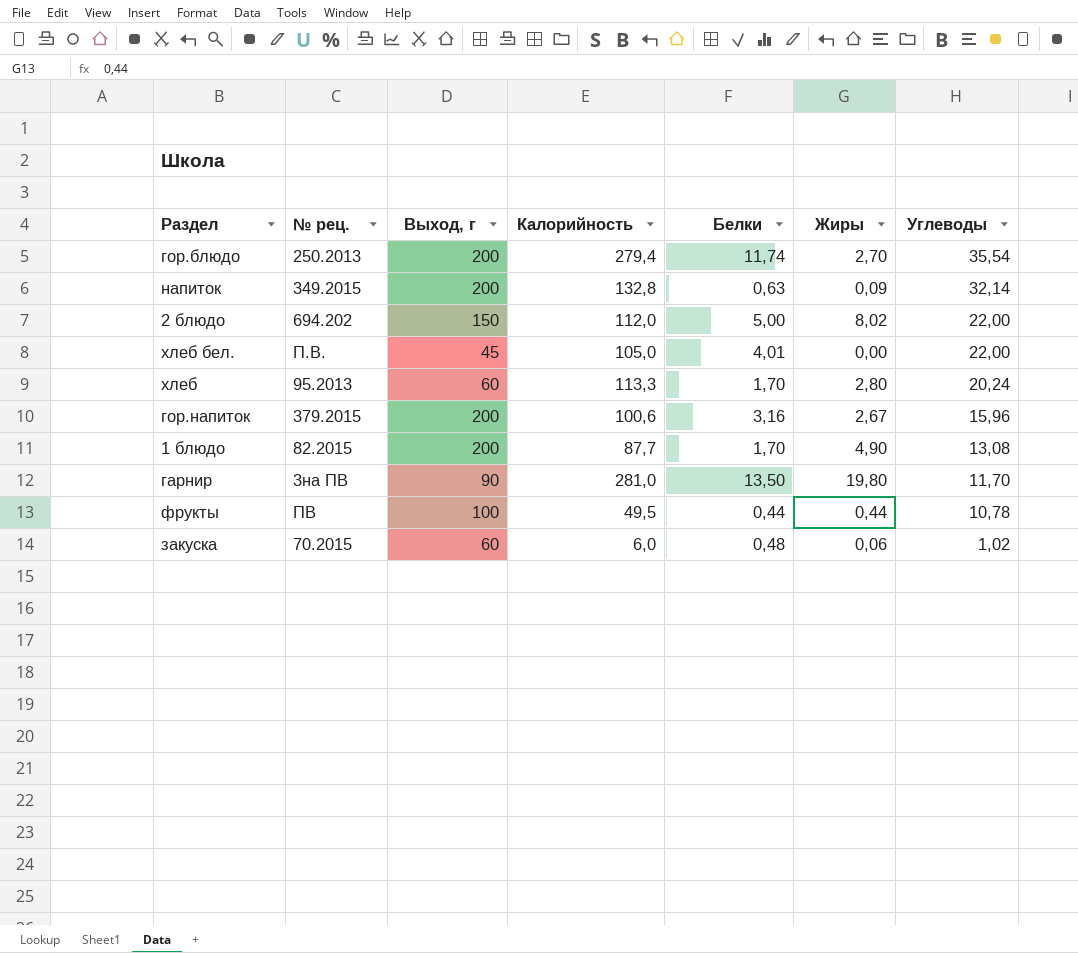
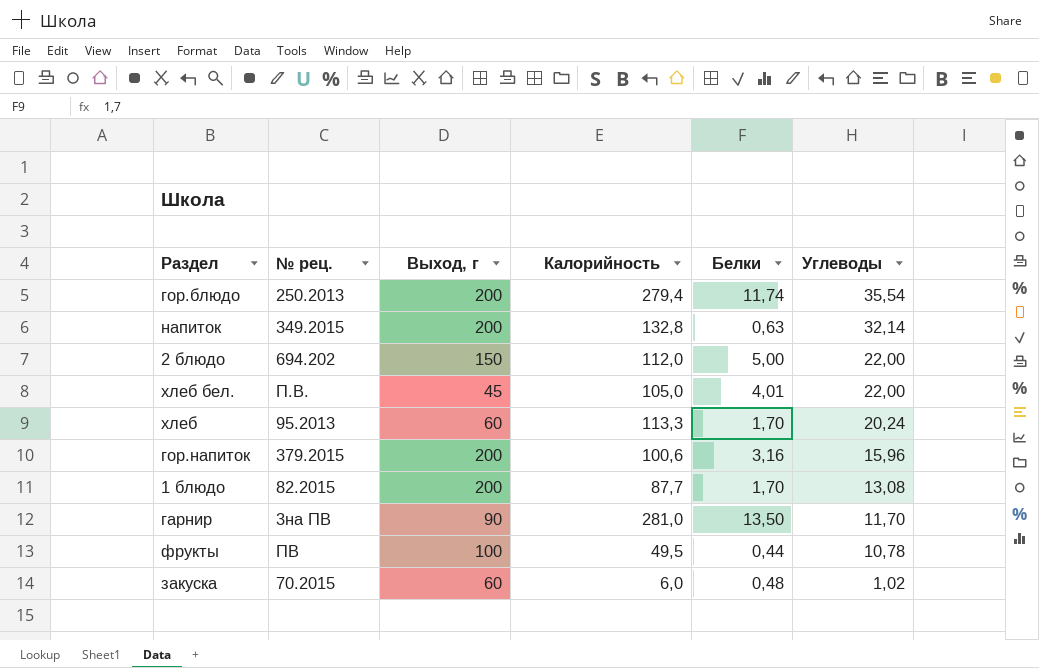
column Жиры | position: 6 -> none

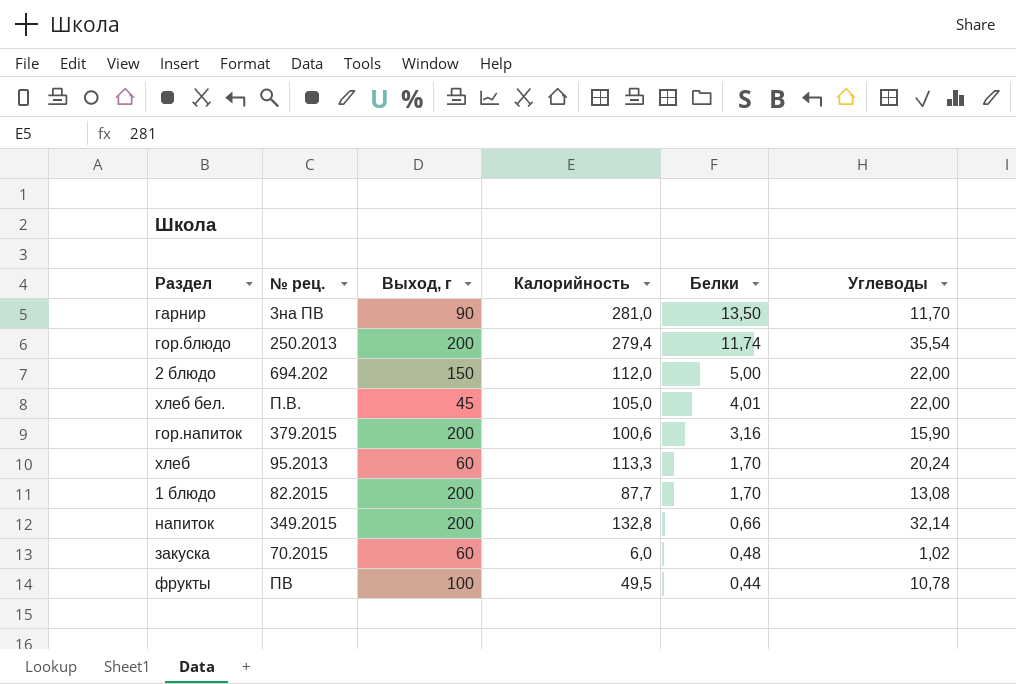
row order: Углеводы descending -> Белки descending
гор.напиток | Углеводы: 15,96 -> 15,90
напиток | Белки: 0,63 -> 0,66

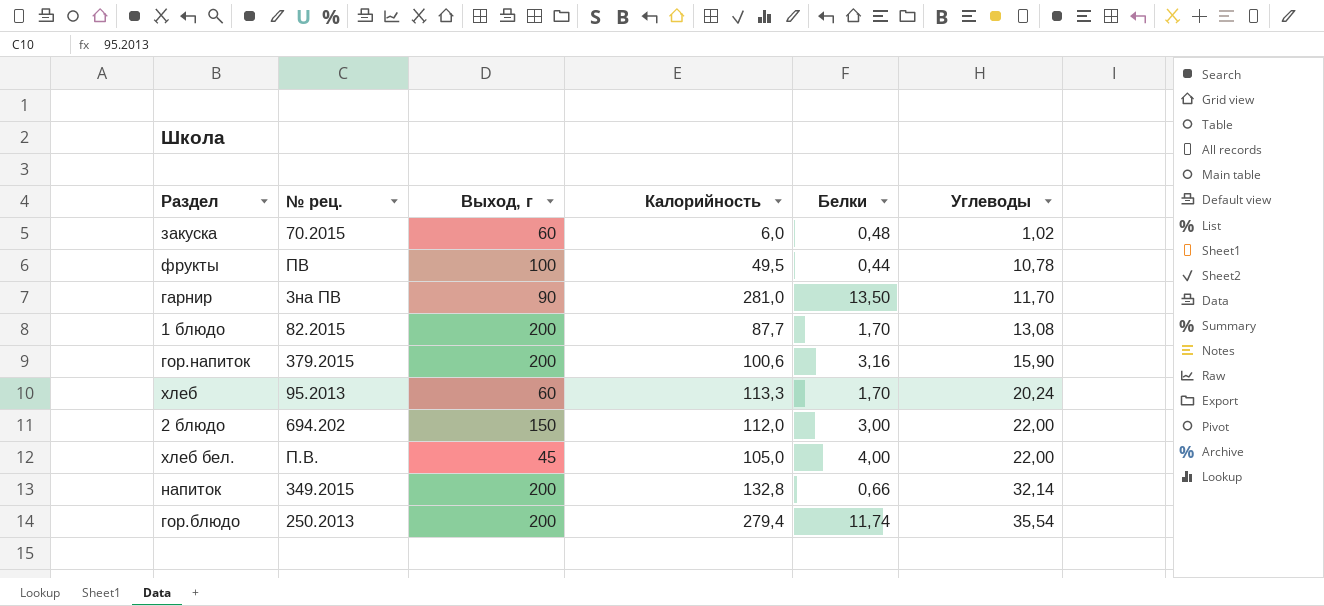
row order: Белки descending -> Углеводы ascending
2 блюдо | Белки: 5,00 -> 3,00
хлеб бел. | Белки: 4,01 -> 4,00

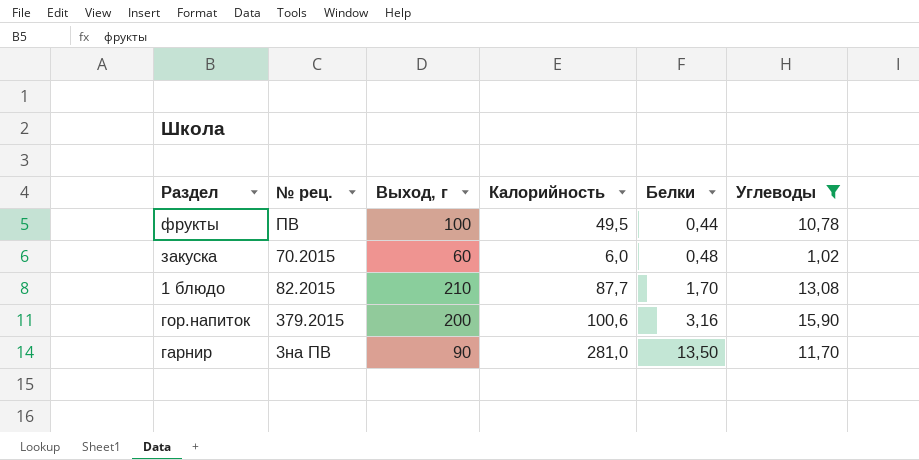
filter: none -> Углеводы <= 15,90
row order: Углеводы ascending -> Белки ascending
1 блюдо | Выход, г: 200 -> 210

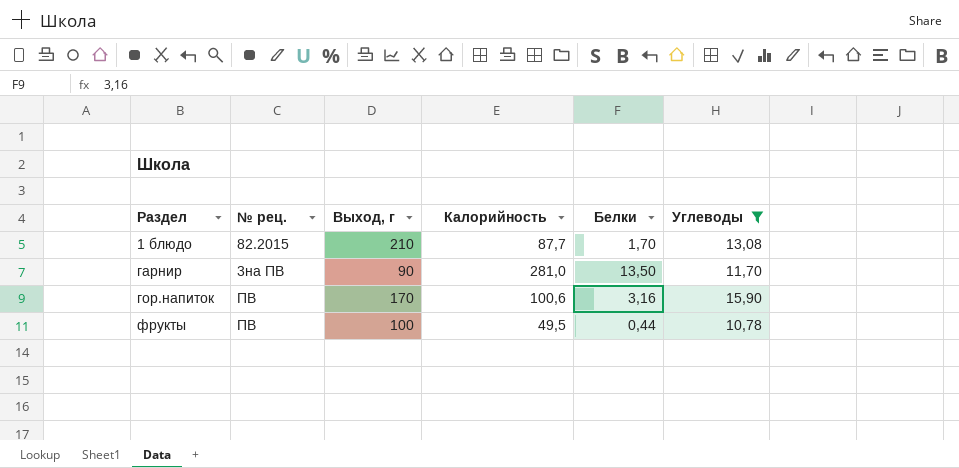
row order: Белки ascending -> Раздел ascending
row закуска: 70.2015 | 60 | 6,0 | 0,48 | 1,02 -> none
гор.напиток | № рец.: 379.2015 -> ПВ
гор.напиток | Выход, г: 200 -> 170

